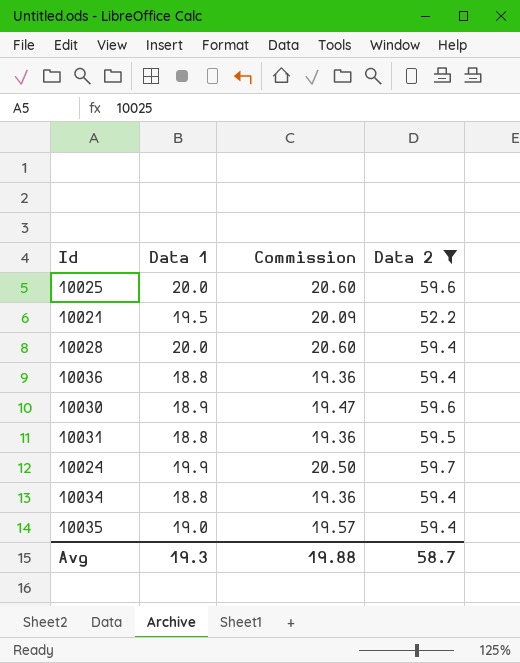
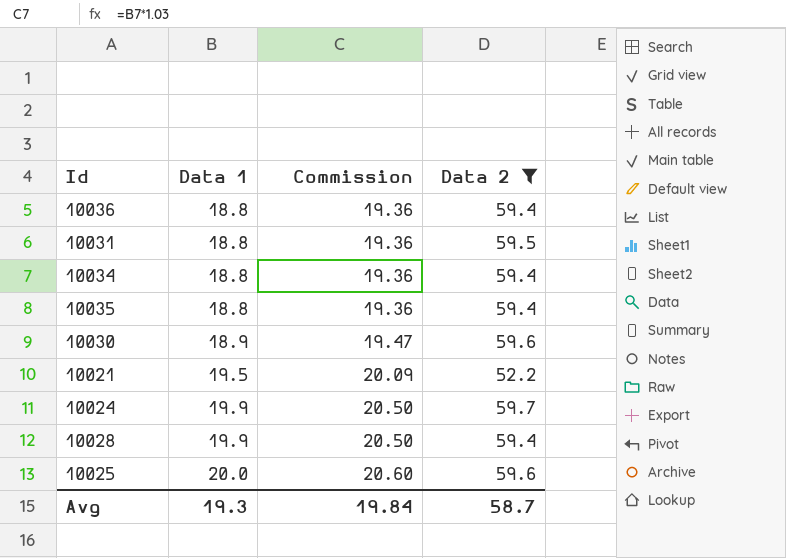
row order: none -> Data 1 ascending
10035 | Data 1: 19.0 -> 18.8
10035 | Commission: 19.57 -> 19.36
10028 | Data 1: 20.0 -> 19.9
10028 | Commission: 20.60 -> 20.50
Avg | Commission: 19.88 -> 19.84

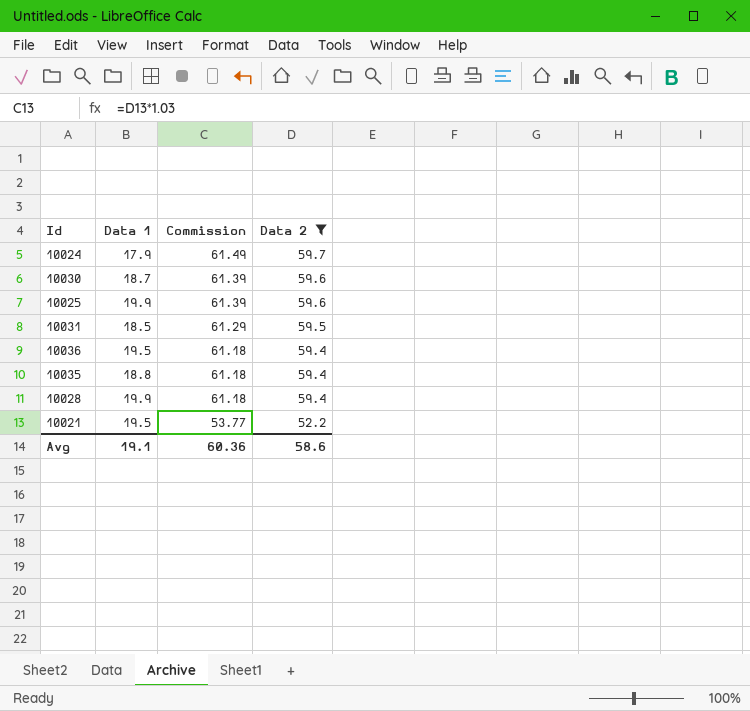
row order: Data 1 ascending -> Commission descending
column Commission | formula: [Data 1] * 1.03 -> [Data 2] * 1.03
row 10034: 18.8 | 19.36 | 59.4 -> none
10024 | Data 1: 19.9 -> 17.9
10030 | Data 1: 18.9 -> 18.7
10025 | Data 1: 20.0 -> 19.9
10031 | Data 1: 18.8 -> 18.5
10036 | Data 1: 18.8 -> 19.5
Avg | Data 1: 19.3 -> 19.1
Avg | Commission: 19.84 -> 60.36
Avg | Data 2: 58.7 -> 58.6

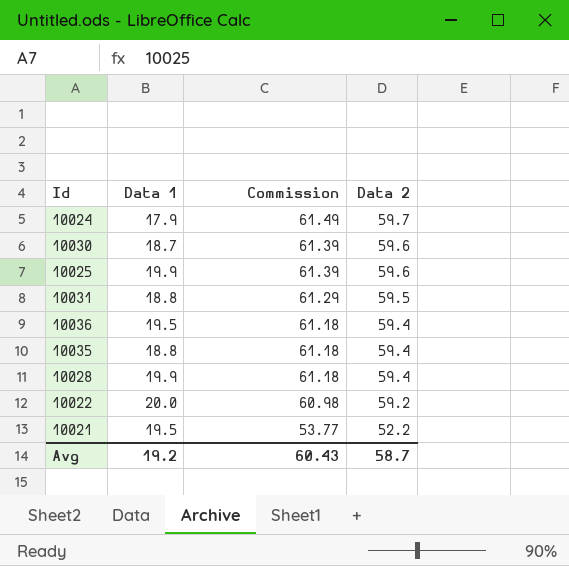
filter: Data 2 != 59.2 -> none
10031 | Data 1: 18.5 -> 18.8
Avg | Data 1: 19.1 -> 19.2
Avg | Commission: 60.36 -> 60.43
Avg | Data 2: 58.6 -> 58.7

